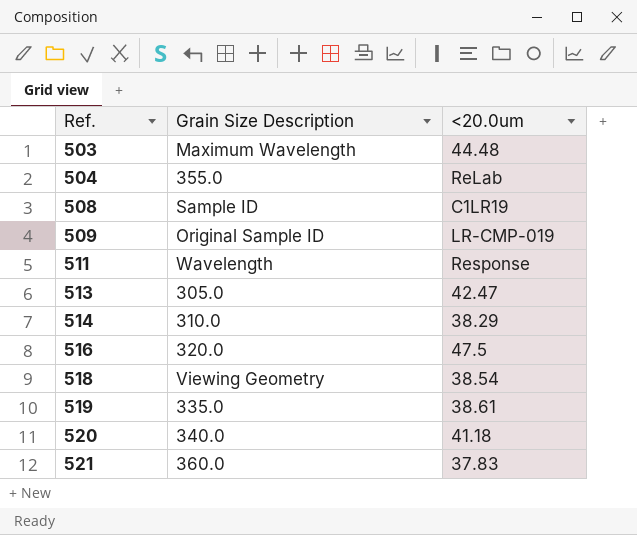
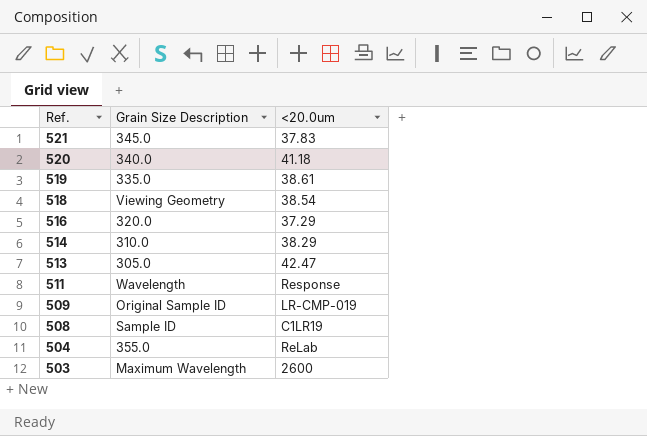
row order: Ref. ascending -> Ref. descending
521 | Grain Size Description: 360.0 -> 345.0
516 | <20.0um: 47.5 -> 37.29
503 | <20.0um: 44.48 -> 2600

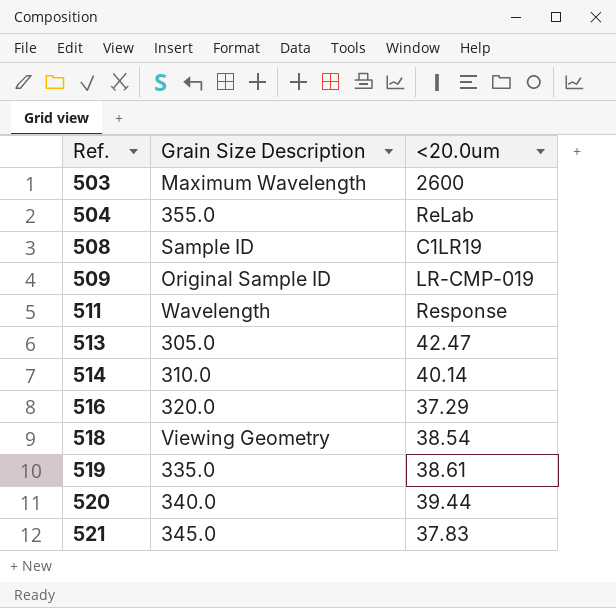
row order: Ref. descending -> Ref. ascending
514 | <20.0um: 38.29 -> 40.14
520 | <20.0um: 41.18 -> 39.44

